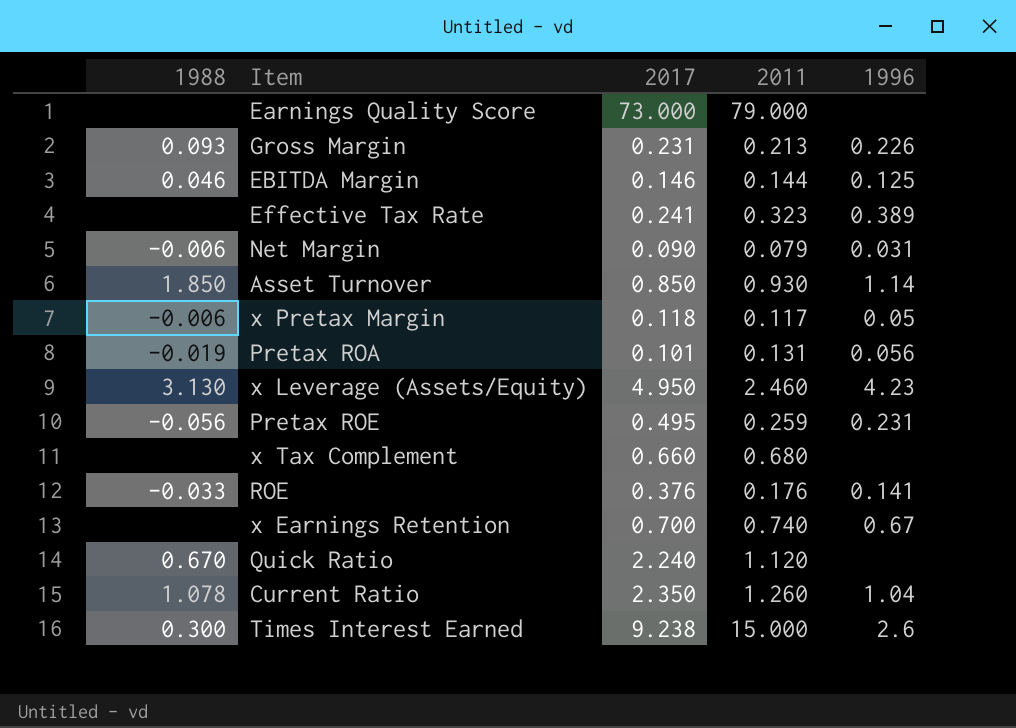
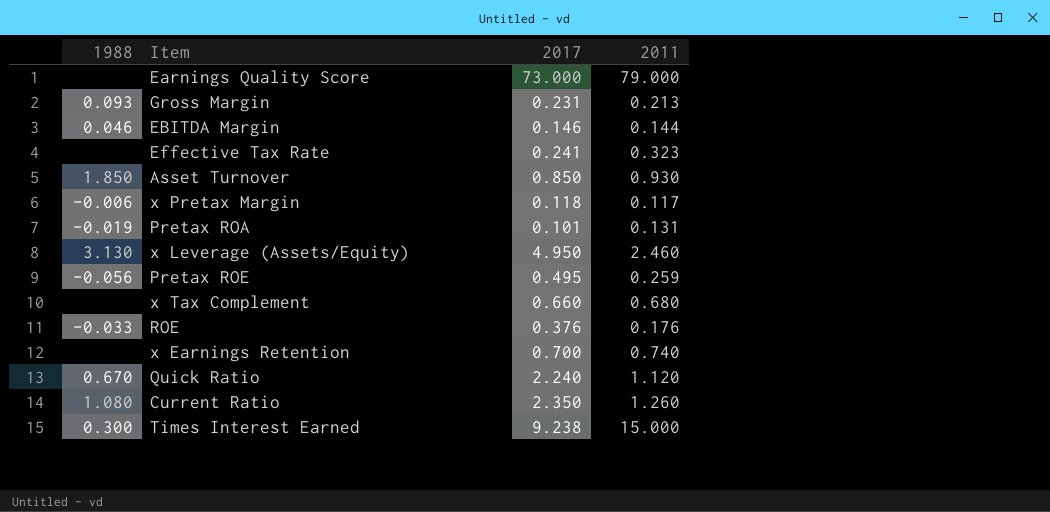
column 1996 | position: 5 -> none
row Net Margin: -0.006 | 0.090 | 0.079 | 0.031 -> none
Current Ratio | 1988: 1.078 -> 1.080

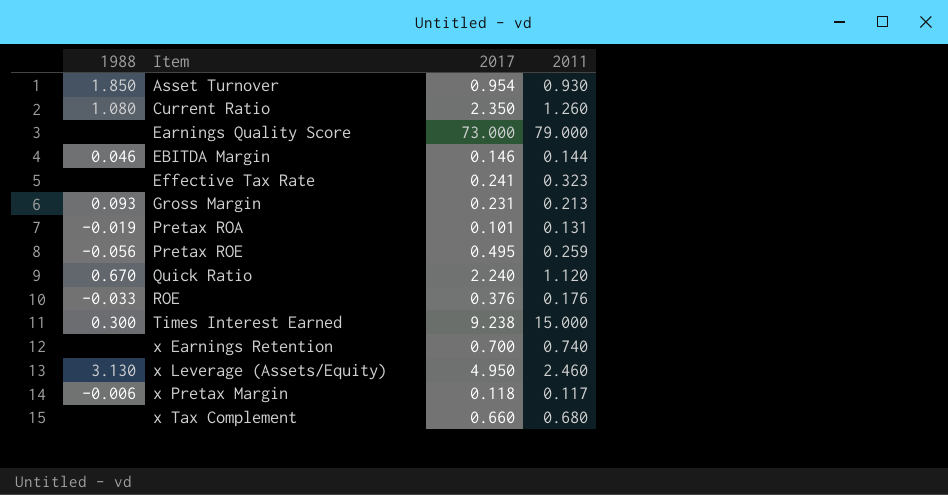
row order: none -> Item ascending
Asset Turnover | 2017: 0.850 -> 0.954

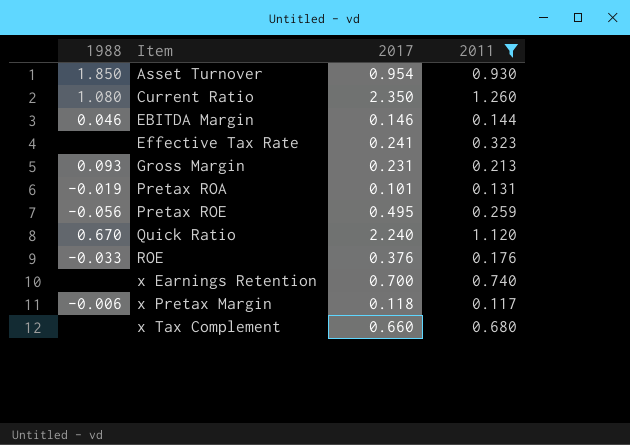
filter: none -> 2011 <= 1.260

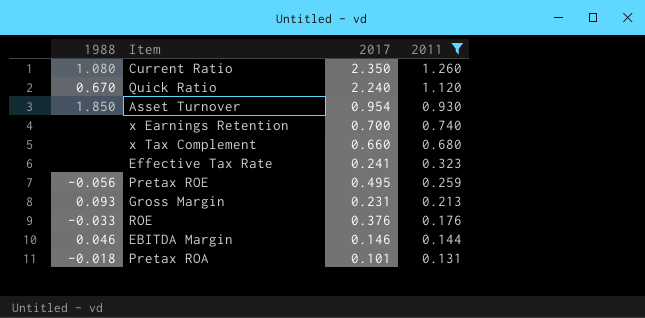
row order: Item ascending -> 2011 descending
row x Pretax Margin: -0.006 | 0.118 | 0.117 -> none
Pretax ROA | 1988: -0.019 -> -0.018

